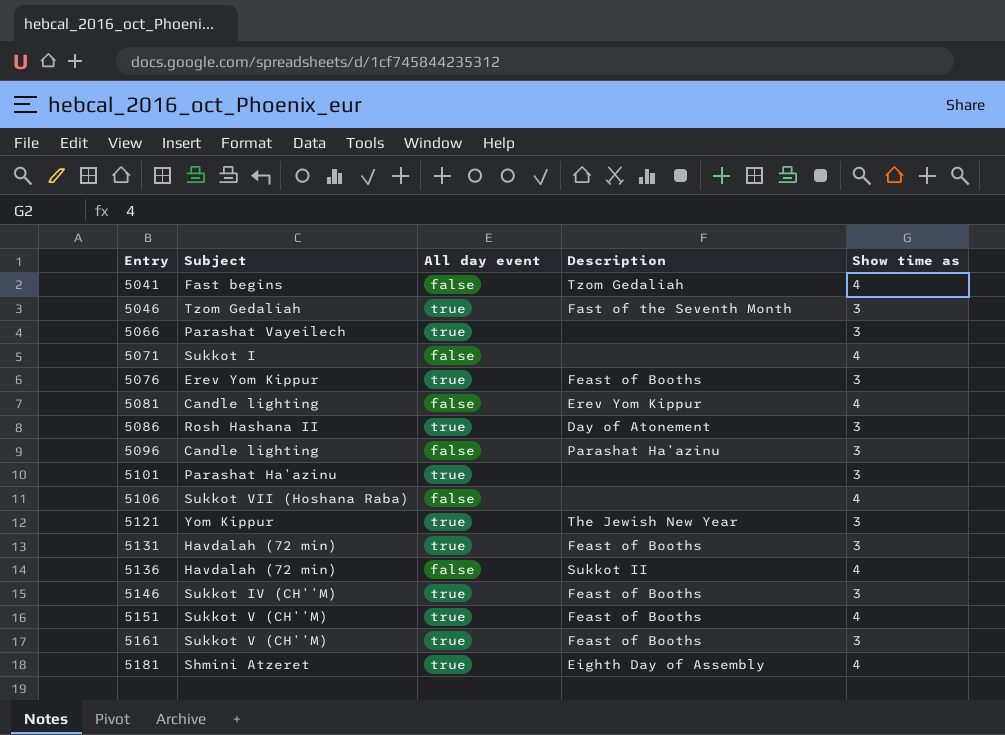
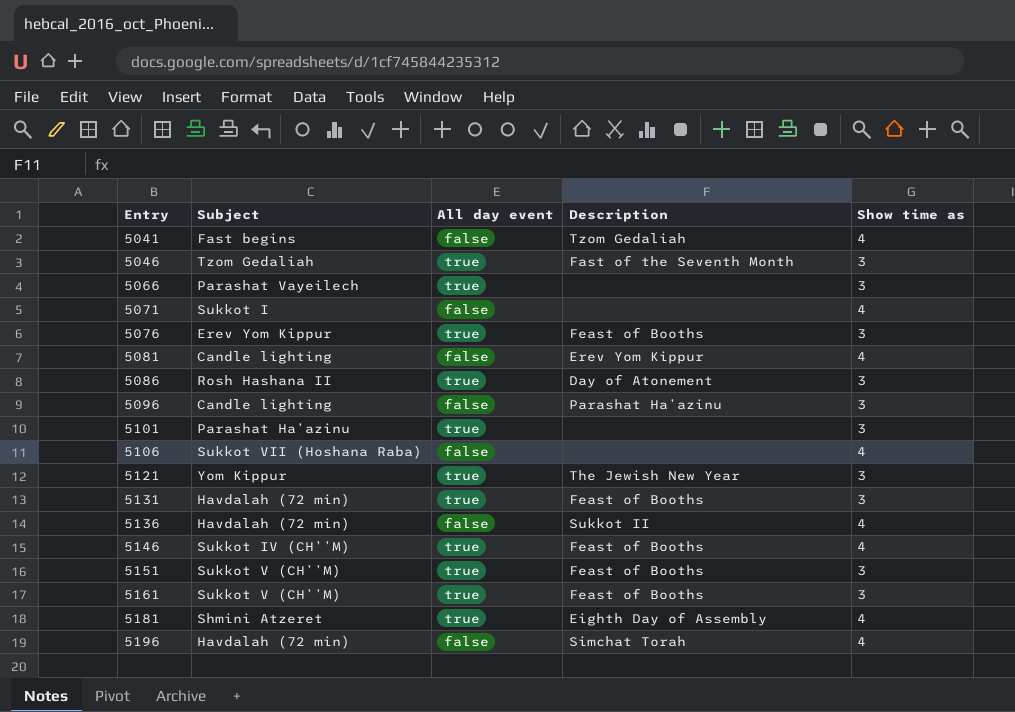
5146 | Show time as: 3 -> 4
5151 | Show time as: 4 -> 3
row 5196: none -> Havdalah (72 min) | false | Simchat Torah | 4

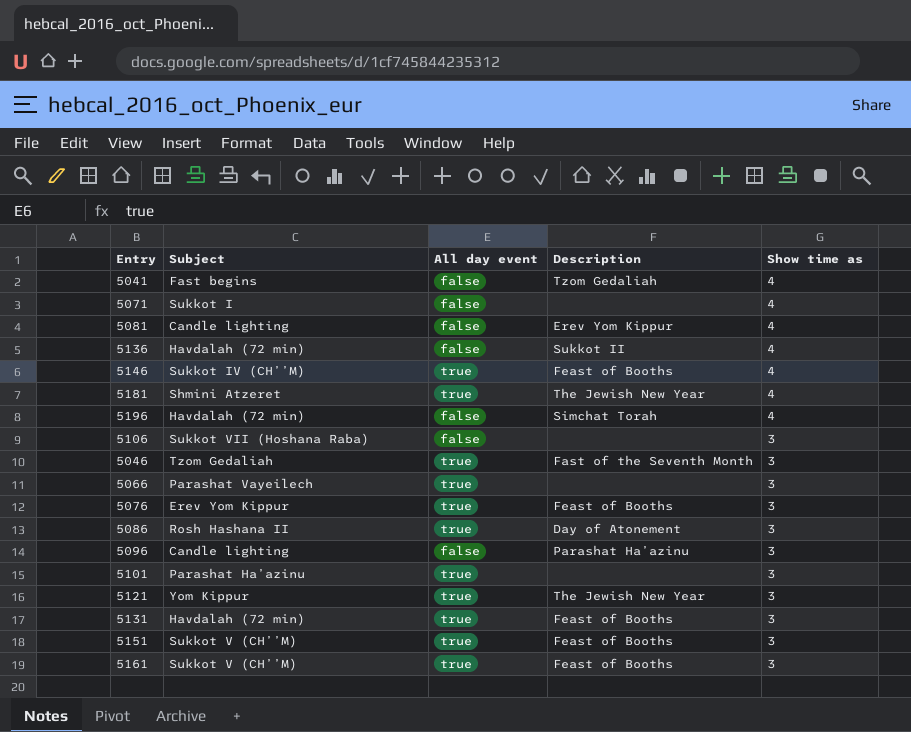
row order: Entry ascending -> Show time as descending
5181 | Description: Eighth Day of Assembly -> The Jewish New Year
5106 | Show time as: 4 -> 3

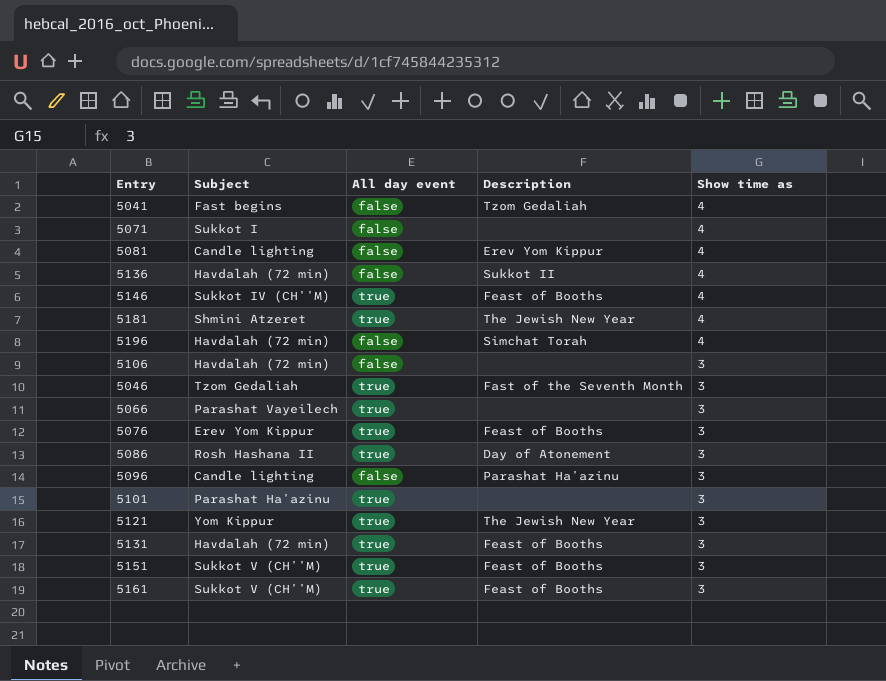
5106 | Subject: Sukkot VII (Hoshana Raba) -> Havdalah (72 min)

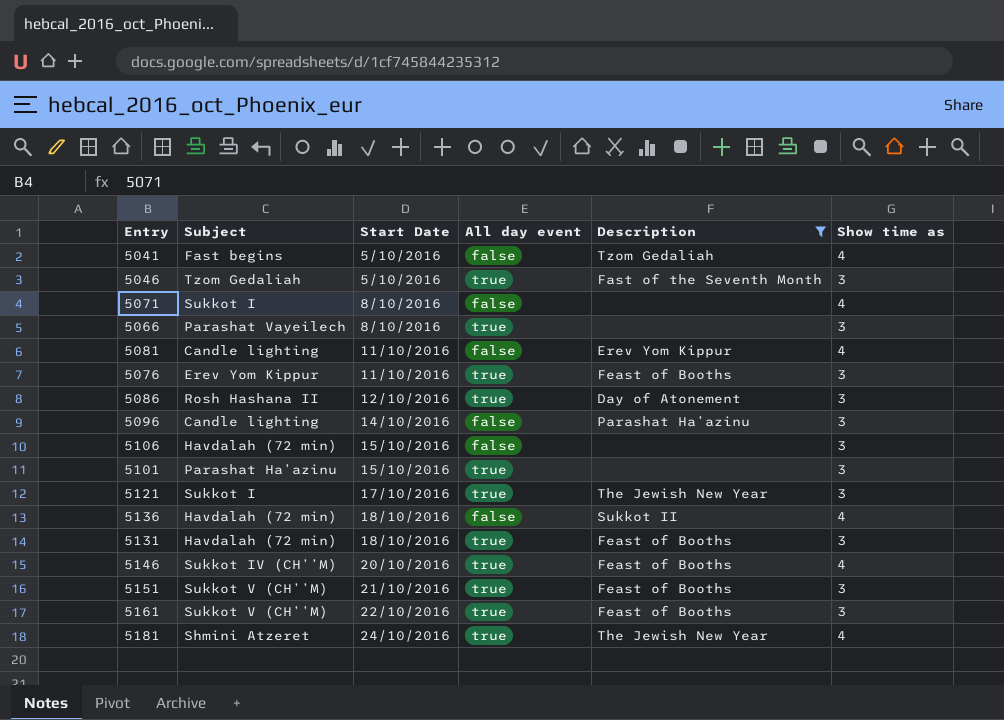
filter: none -> Description != Simchat Torah
row order: Show time as descending -> Start Date ascending
column Start Date | position: none -> 3
5121 | Subject: Yom Kippur -> Sukkot I

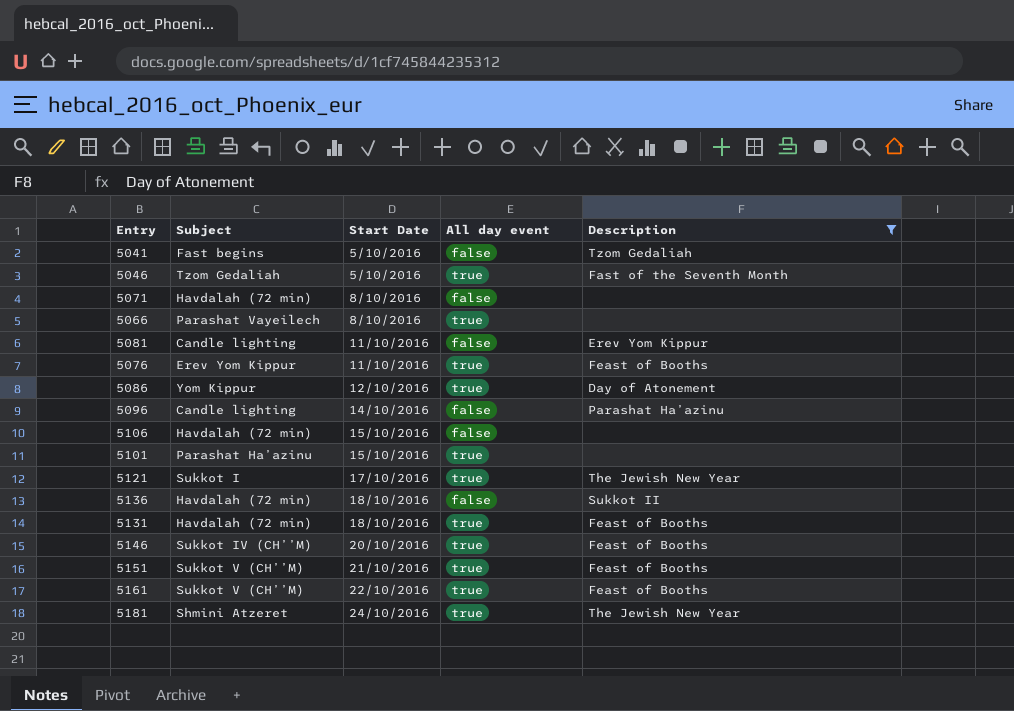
column Show time as | position: 6 -> none
5071 | Subject: Sukkot I -> Havdalah (72 min)
5086 | Subject: Rosh Hashana II -> Yom Kippur

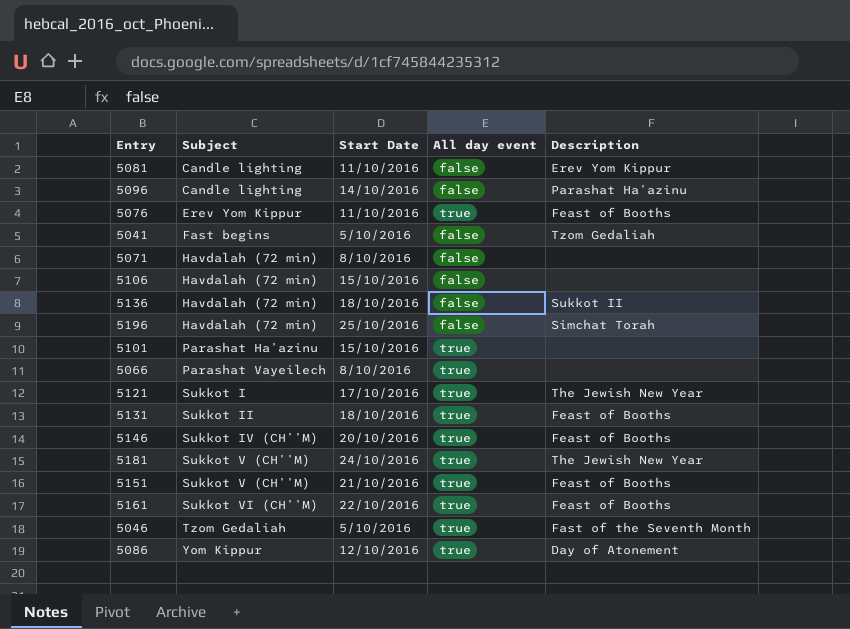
filter: Description != Simchat Torah -> none
row order: Start Date ascending -> Subject ascending
5131 | Subject: Havdalah (72 min) -> Sukkot II
5181 | Subject: Shmini Atzeret -> Sukkot V (CH’’M)
5161 | Subject: Sukkot V (CH’’M) -> Sukkot VI (CH’’M)

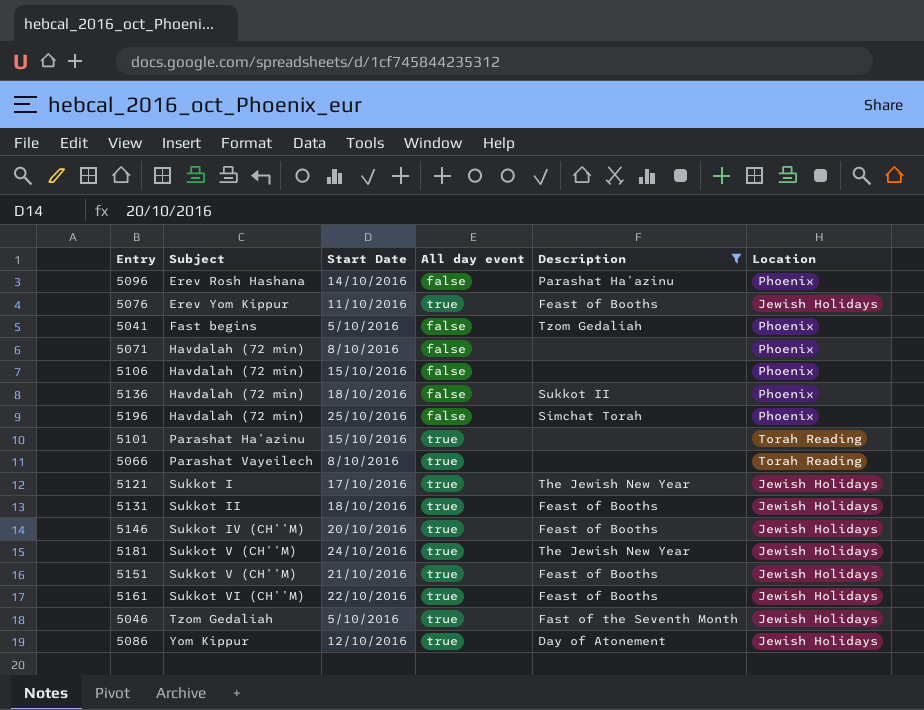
filter: none -> Description != Erev Yom Kippur
column Location | position: none -> 6
5096 | Subject: Candle lighting -> Erev Rosh Hashana

